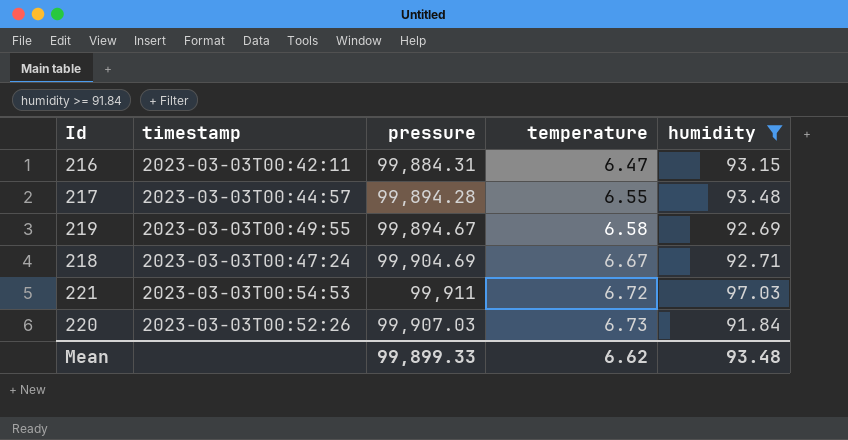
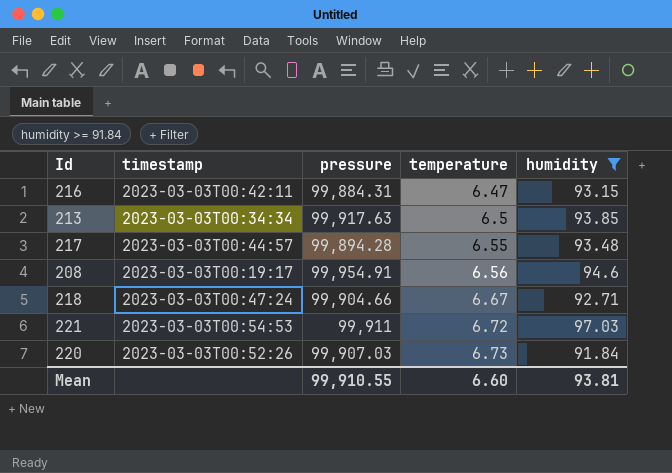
row 219: 2023-03-03T00:49:55 | 99,894.67 | 6.58 | 92.69 -> none
row 213: none -> 2023-03-03T00:34:34 | 99,917.63 | 6.5 | 93.85
row 208: none -> 2023-03-03T00:19:17 | 99,954.91 | 6.56 | 94.6
218 | pressure: 99,904.69 -> 99,904.66
Mean | pressure: 99,899.33 -> 99,910.55
Mean | temperature: 6.62 -> 6.60
Mean | humidity: 93.48 -> 93.81

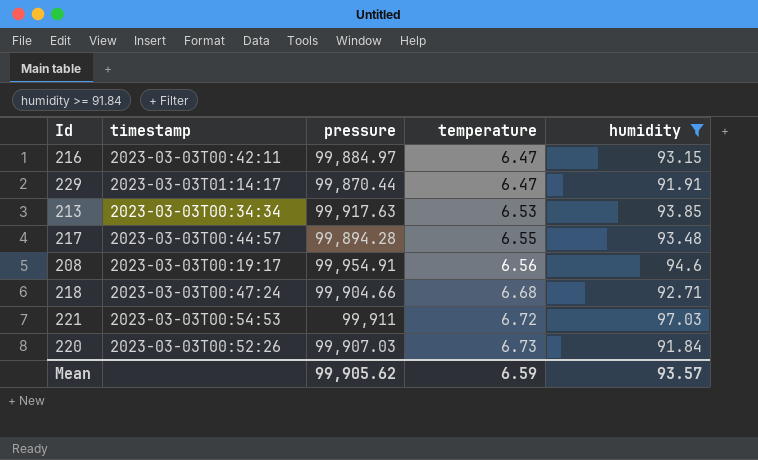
216 | pressure: 99,884.31 -> 99,884.97
row 229: none -> 2023-03-03T01:14:17 | 99,870.44 | 6.47 | 91.91
213 | temperature: 6.5 -> 6.53
218 | temperature: 6.67 -> 6.68
Mean | pressure: 99,910.55 -> 99,905.62
Mean | temperature: 6.60 -> 6.59
Mean | humidity: 93.81 -> 93.57

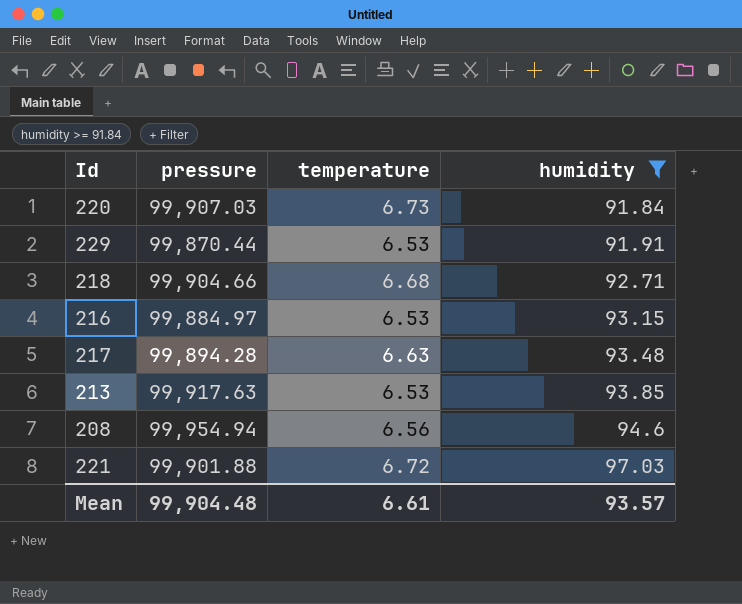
row order: temperature ascending -> humidity ascending
column timestamp | position: 2 -> none
229 | temperature: 6.47 -> 6.53
216 | temperature: 6.47 -> 6.53
217 | temperature: 6.55 -> 6.63
208 | pressure: 99,954.91 -> 99,954.94
221 | pressure: 99,911 -> 99,901.88
Mean | pressure: 99,905.62 -> 99,904.48
Mean | temperature: 6.59 -> 6.61

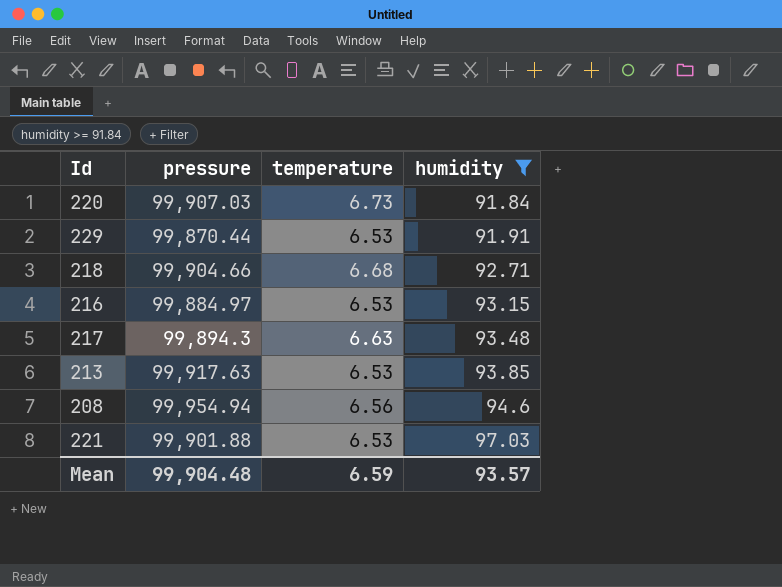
217 | pressure: 99,894.28 -> 99,894.3
221 | temperature: 6.72 -> 6.53
Mean | temperature: 6.61 -> 6.59

